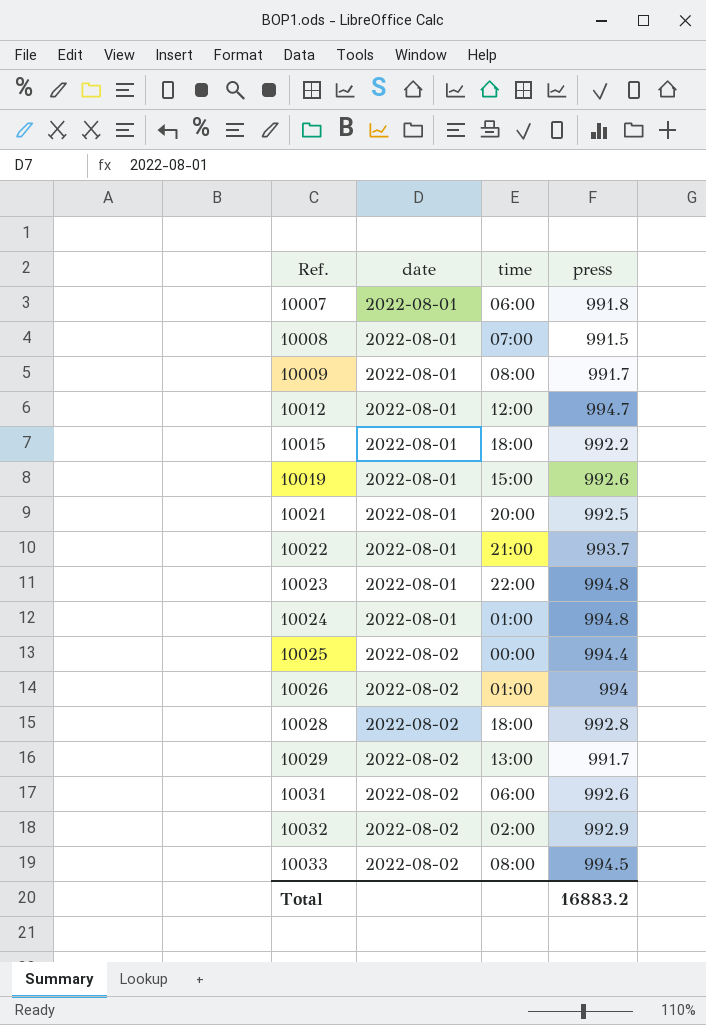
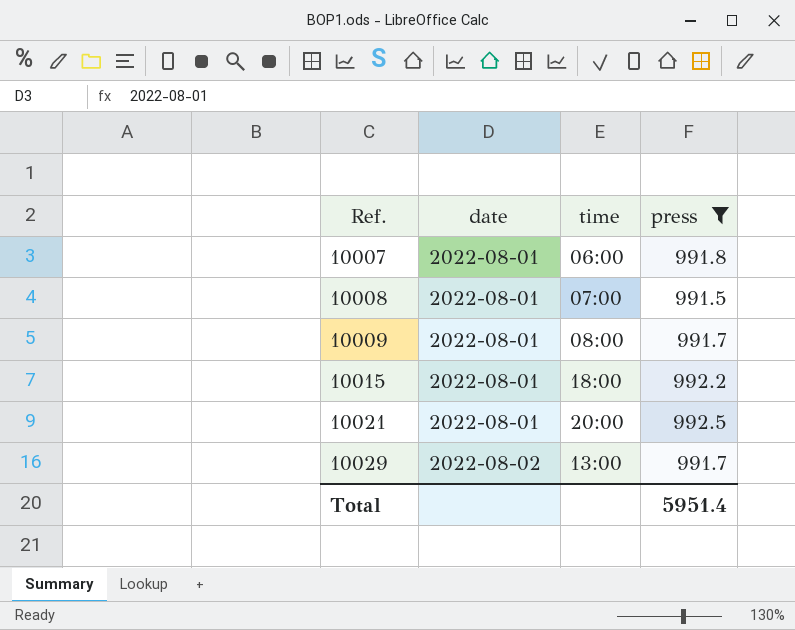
filter: none -> press <= 992.5
Total | press: 16883.2 -> 5951.4

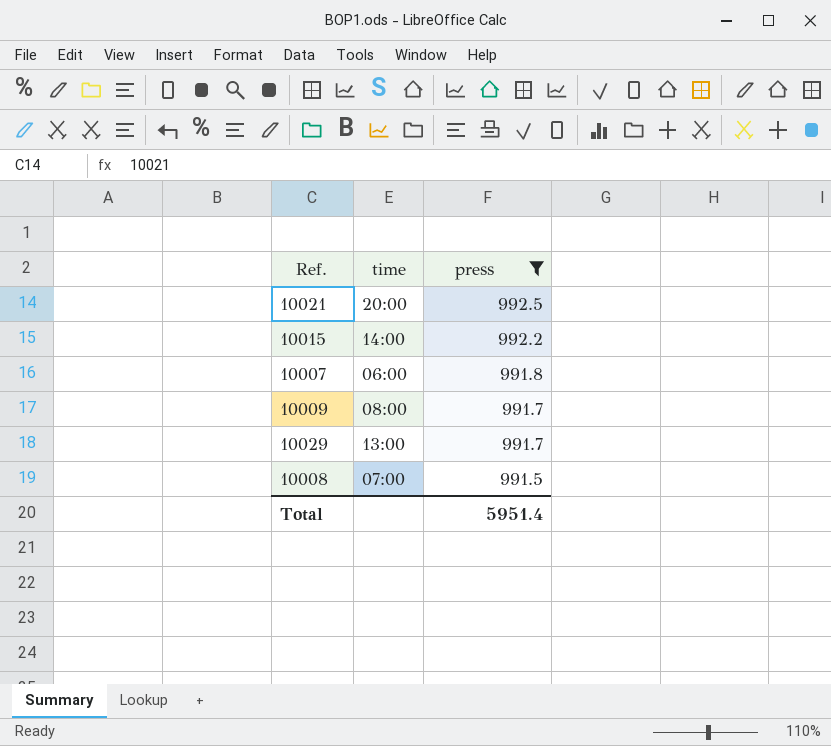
row order: Ref. ascending -> press descending
column date | position: 2 -> none
10015 | time: 18:00 -> 14:00

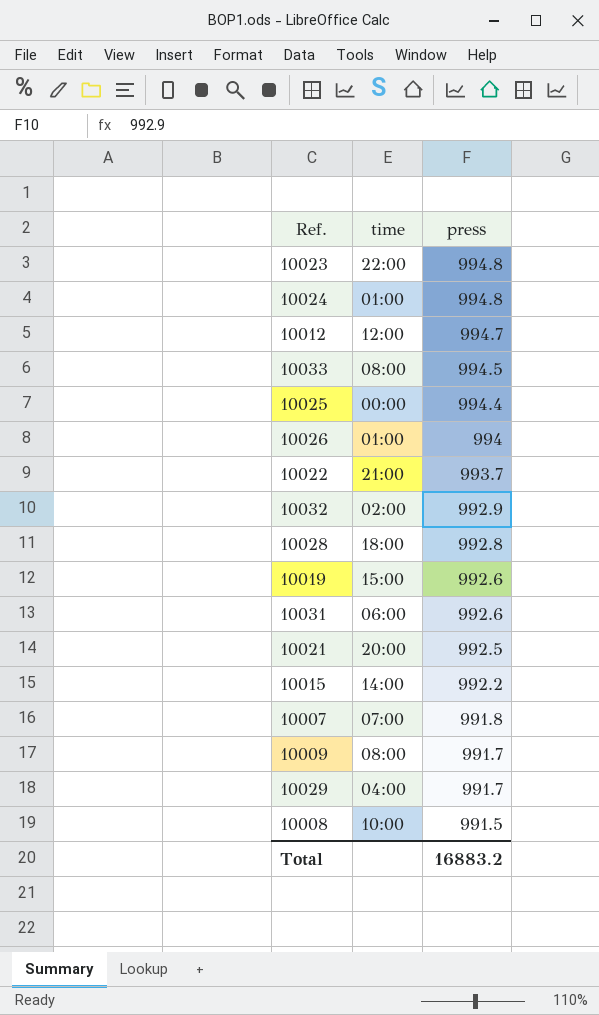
filter: press <= 992.5 -> none
10007 | time: 06:00 -> 07:00
10029 | time: 13:00 -> 04:00
10008 | time: 07:00 -> 10:00
Total | press: 5951.4 -> 16883.2

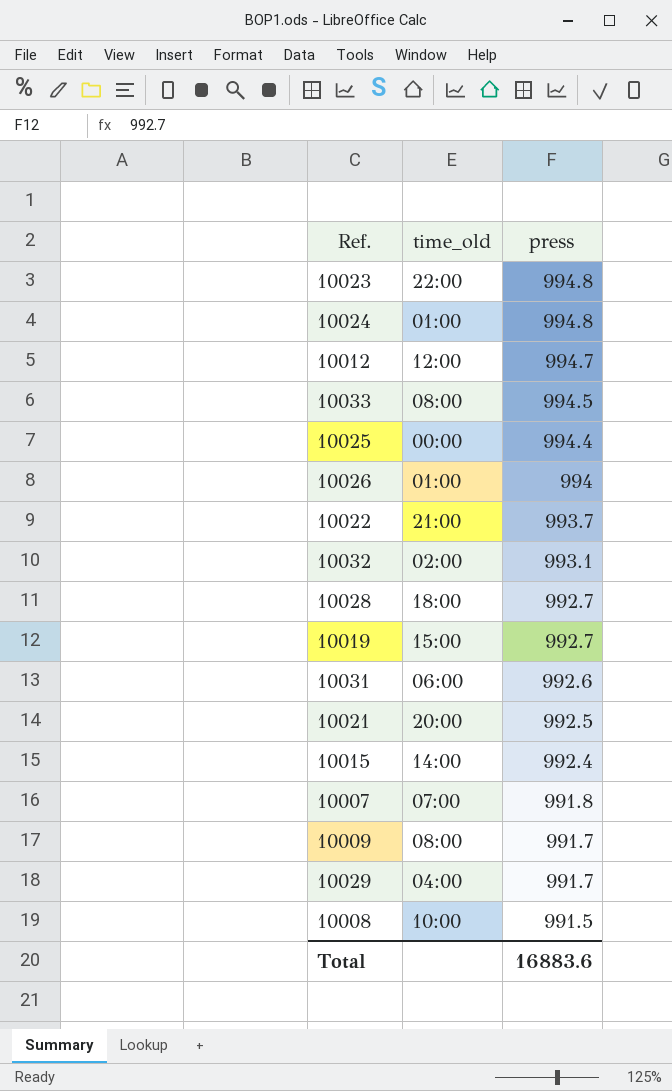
column name: time -> time_old
10032 | press: 992.9 -> 993.1
10028 | press: 992.8 -> 992.7
10019 | press: 992.6 -> 992.7
10015 | press: 992.2 -> 992.4
Total | press: 16883.2 -> 16883.6

